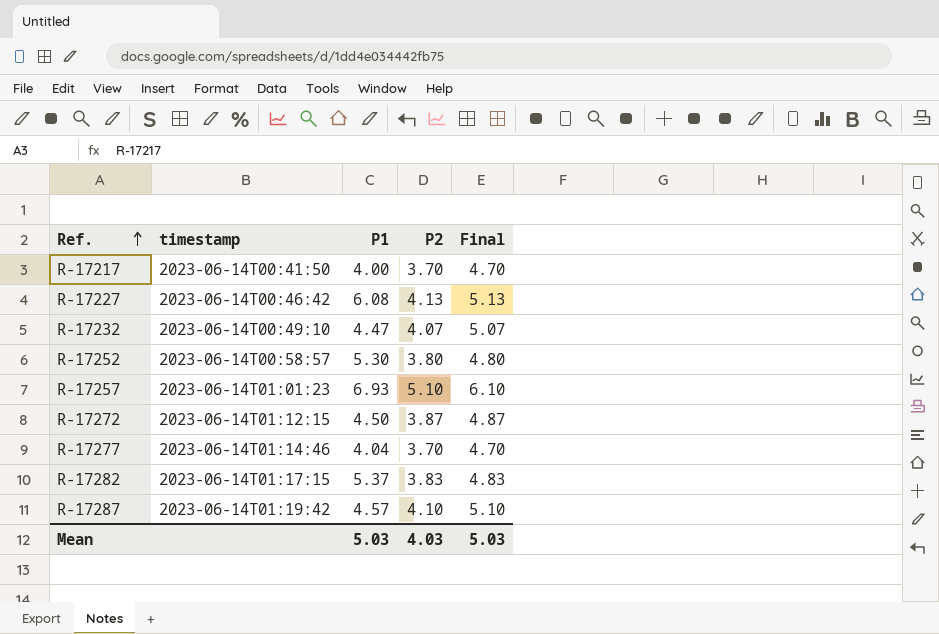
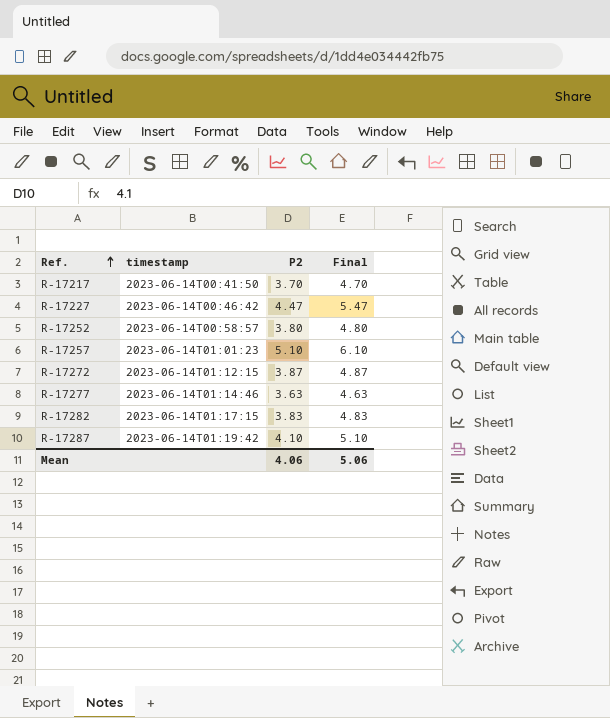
column P1 | position: 3 -> none
row R-17232: 2023-06-14T00:49:10 | 4.47 | 4.07 | 5.07 -> none
R-17227 | P2: 4.13 -> 4.47
R-17227 | Final: 5.13 -> 5.47
R-17277 | P2: 3.70 -> 3.63
R-17277 | Final: 4.70 -> 4.63
Mean | P2: 4.03 -> 4.06
Mean | Final: 5.03 -> 5.06

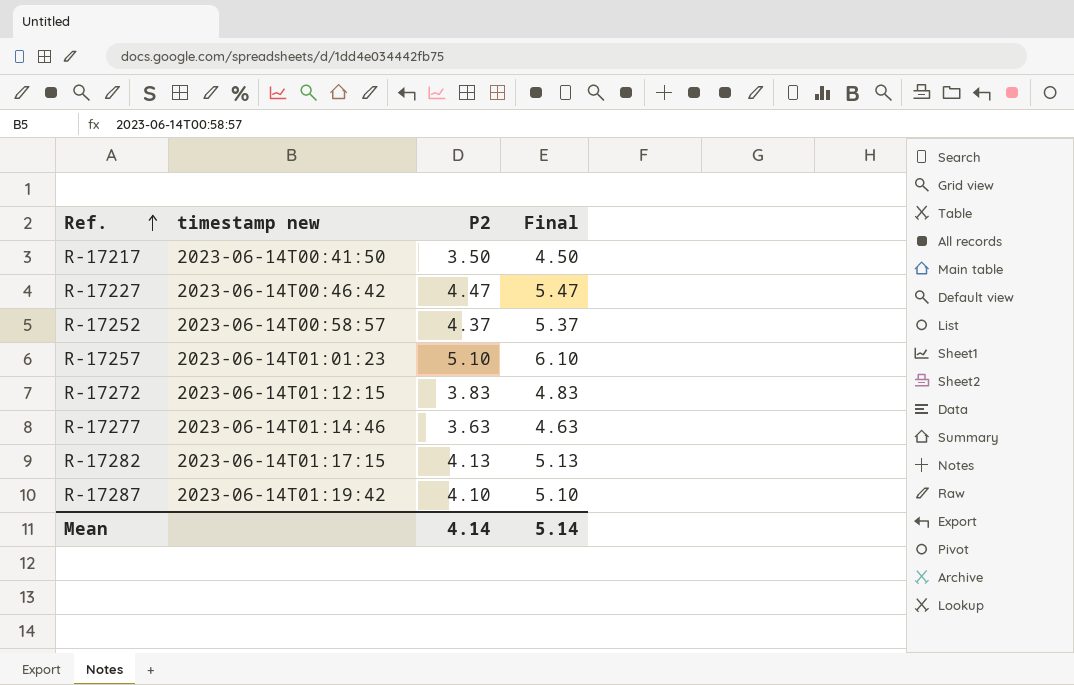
column name: timestamp -> timestamp new
R-17217 | P2: 3.70 -> 3.50
R-17217 | Final: 4.70 -> 4.50
R-17252 | P2: 3.80 -> 4.37
R-17252 | Final: 4.80 -> 5.37
R-17272 | P2: 3.87 -> 3.83
R-17272 | Final: 4.87 -> 4.83
R-17282 | P2: 3.83 -> 4.13
R-17282 | Final: 4.83 -> 5.13
Mean | P2: 4.06 -> 4.14
Mean | Final: 5.06 -> 5.14

